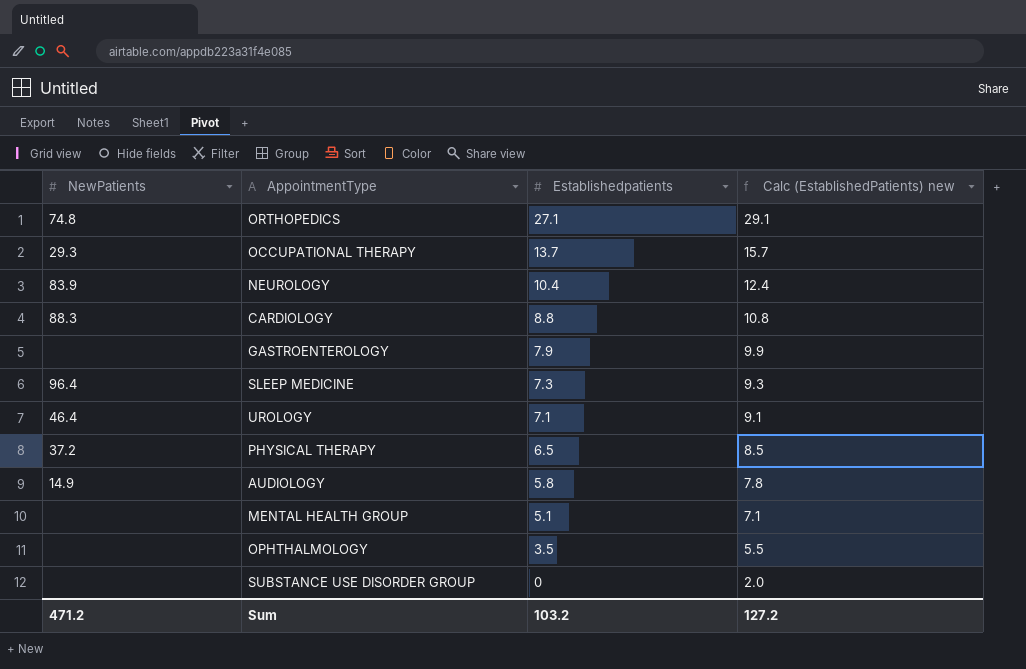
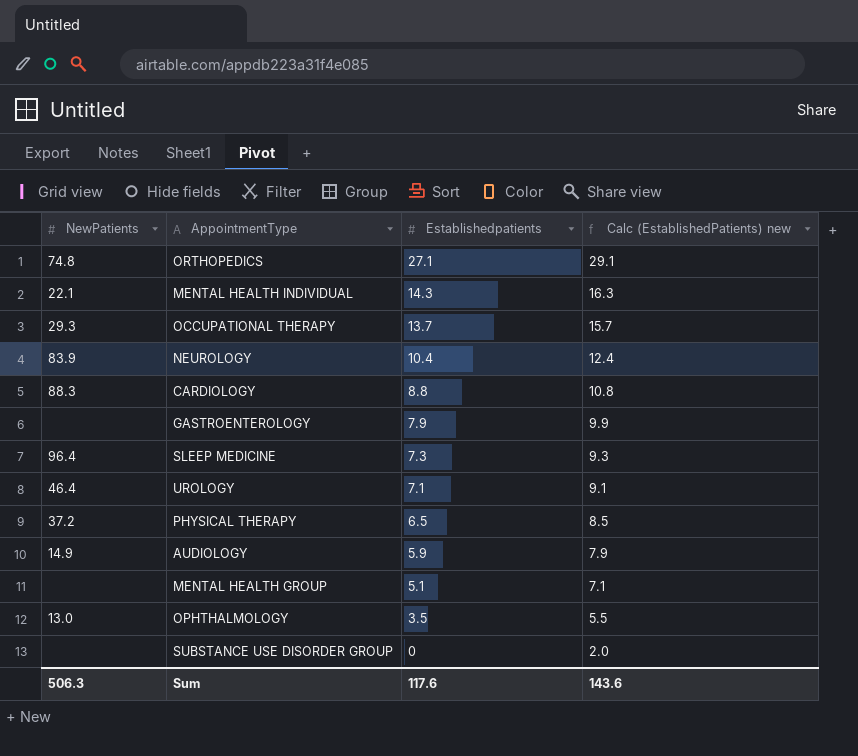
row MENTAL HEALTH INDIVIDUAL: none -> 22.1 | 14.3 | 16.3
AUDIOLOGY | Establishedpatients: 5.8 -> 5.9
AUDIOLOGY | Calc (EstablishedPatients) new: 7.8 -> 7.9
OPHTHALMOLOGY | NewPatients: none -> 13.0
Sum | NewPatients: 471.2 -> 506.3
Sum | Establishedpatients: 103.2 -> 117.6
Sum | Calc (EstablishedPatients) new: 127.2 -> 143.6

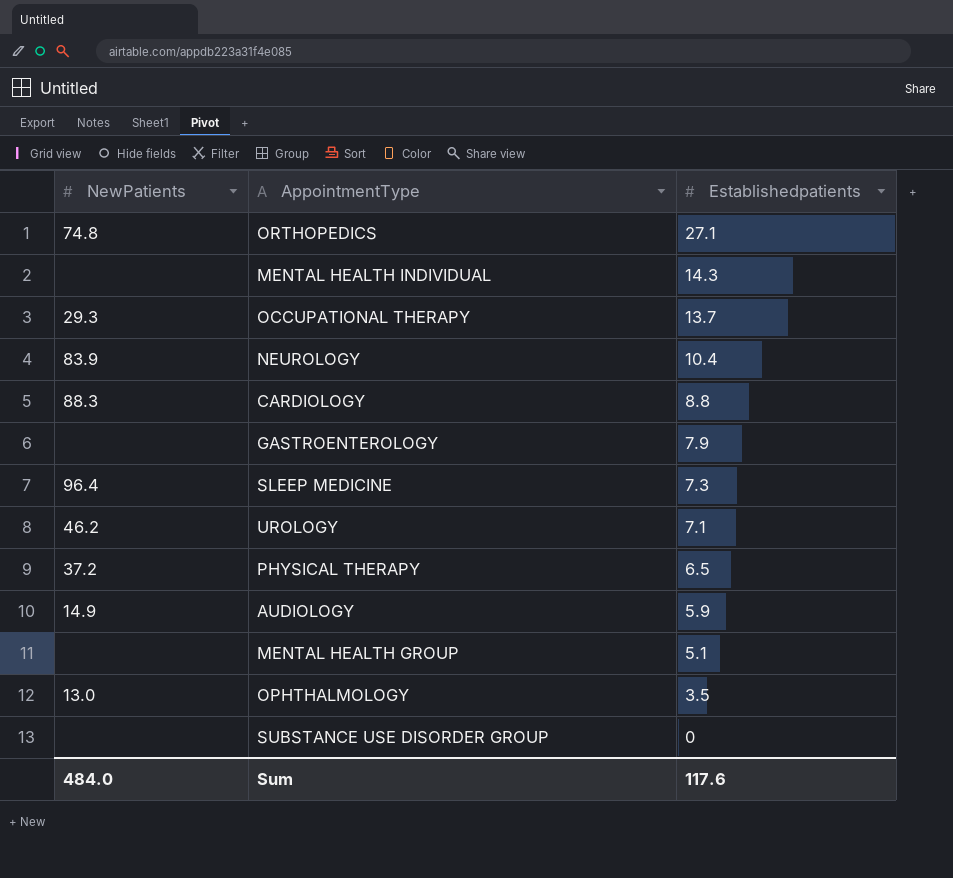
column Calc (EstablishedPatients) new | formula: [Establishedpatients] + 2 -> none
MENTAL HEALTH INDIVIDUAL | NewPatients: 22.1 -> none
UROLOGY | NewPatients: 46.4 -> 46.2
Sum | NewPatients: 506.3 -> 484.0

